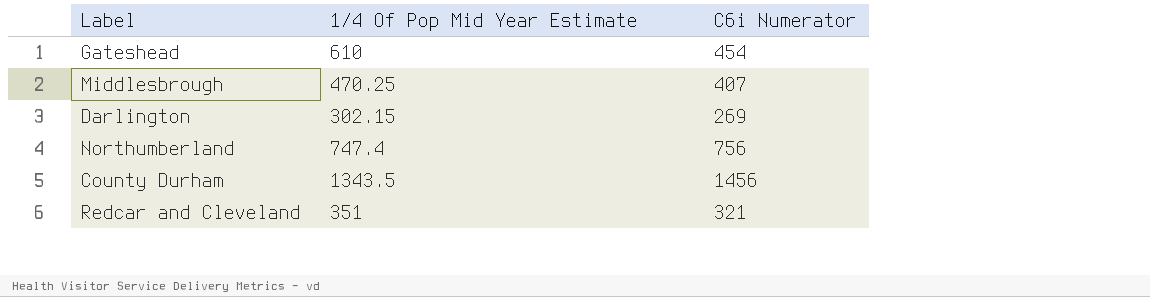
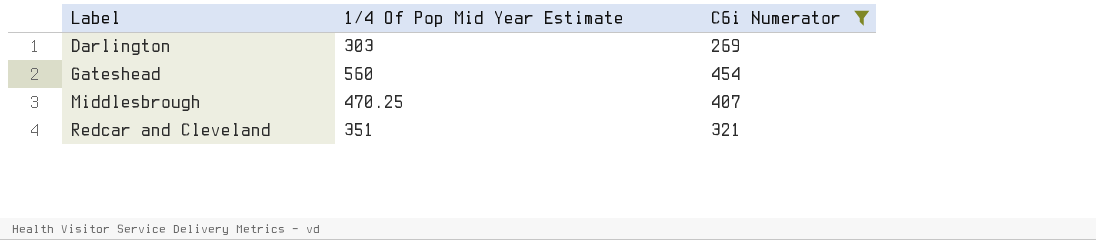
filter: none -> C6i Numerator <= 454
row order: none -> Label ascending
Darlington | 1/4 Of Pop Mid Year Estimate: 302.15 -> 303
Gateshead | 1/4 Of Pop Mid Year Estimate: 610 -> 560

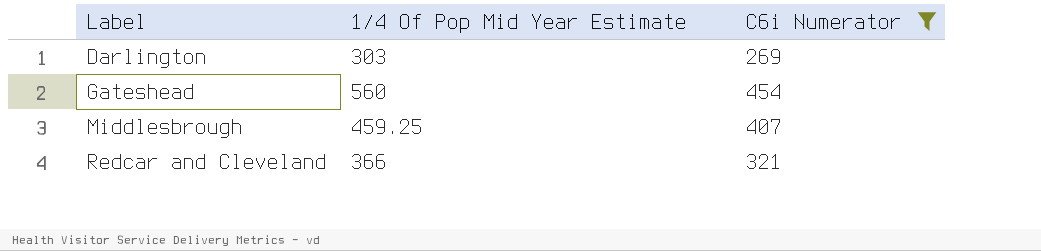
Middlesbrough | 1/4 Of Pop Mid Year Estimate: 470.25 -> 459.25
Redcar and Cleveland | 1/4 Of Pop Mid Year Estimate: 351 -> 366

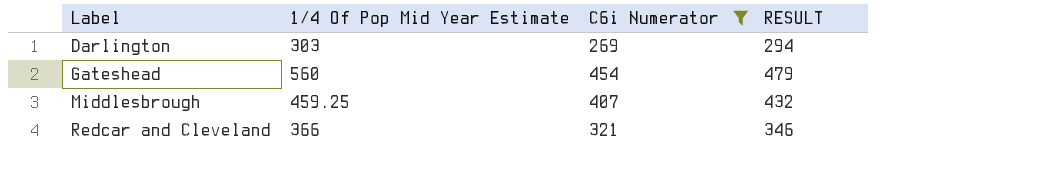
column RESULT | formula: none -> [C6i Numerator] + 25

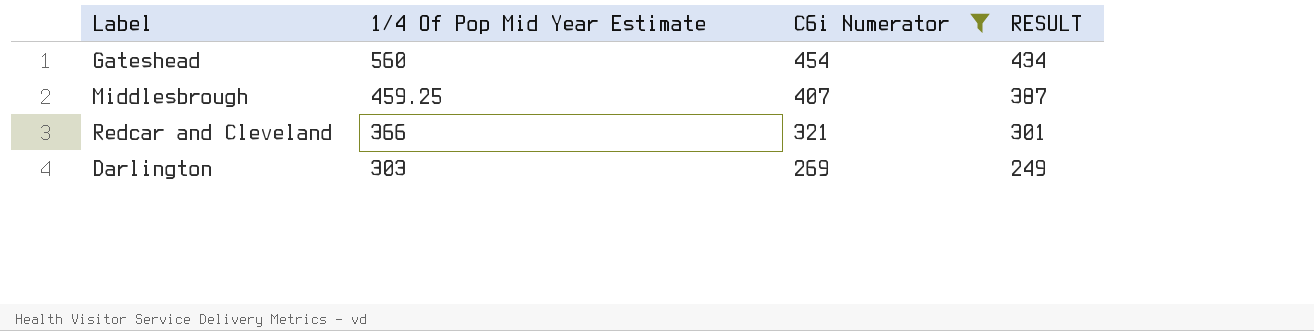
row order: Label ascending -> 1/4 Of Pop Mid Year Estimate descending
column RESULT | formula: [C6i Numerator] + 25 -> [C6i Numerator] - 20

